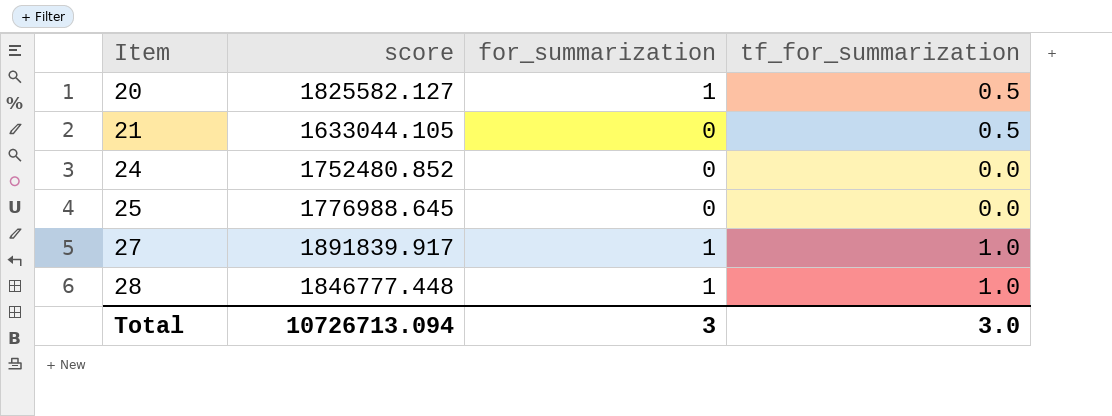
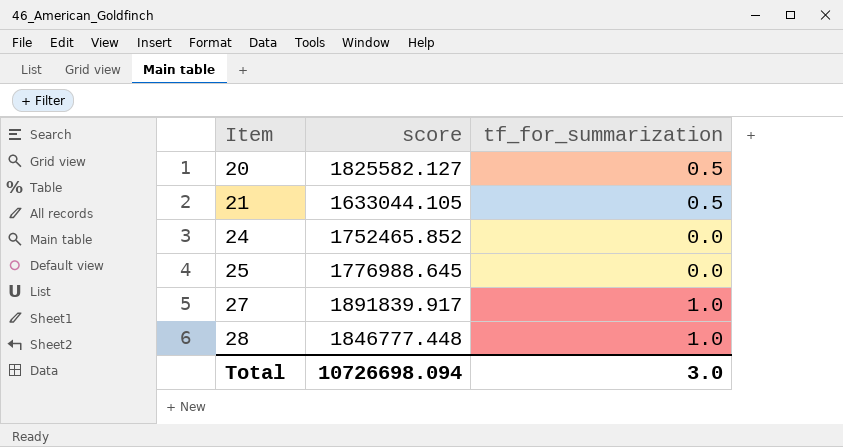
column for_summarization | position: 3 -> none
24 | score: 1752480.852 -> 1752465.852
Total | score: 10726713.094 -> 10726698.094

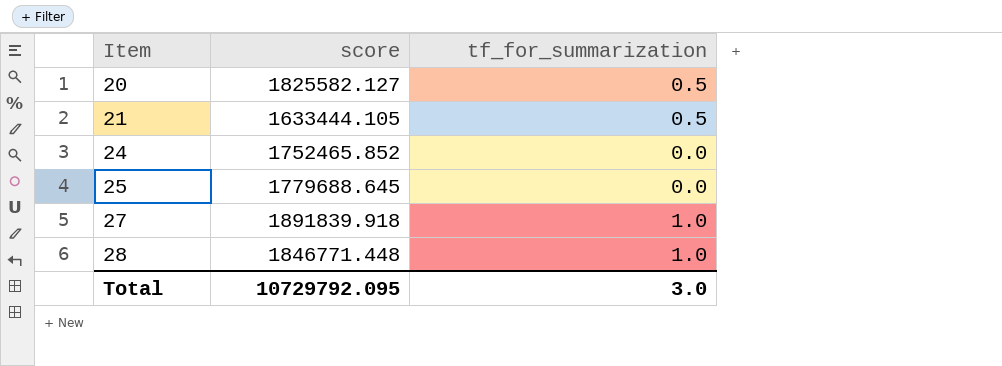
21 | score: 1633044.105 -> 1633444.105
25 | score: 1776988.645 -> 1779688.645
27 | score: 1891839.917 -> 1891839.918
28 | score: 1846777.448 -> 1846771.448
Total | score: 10726698.094 -> 10729792.095

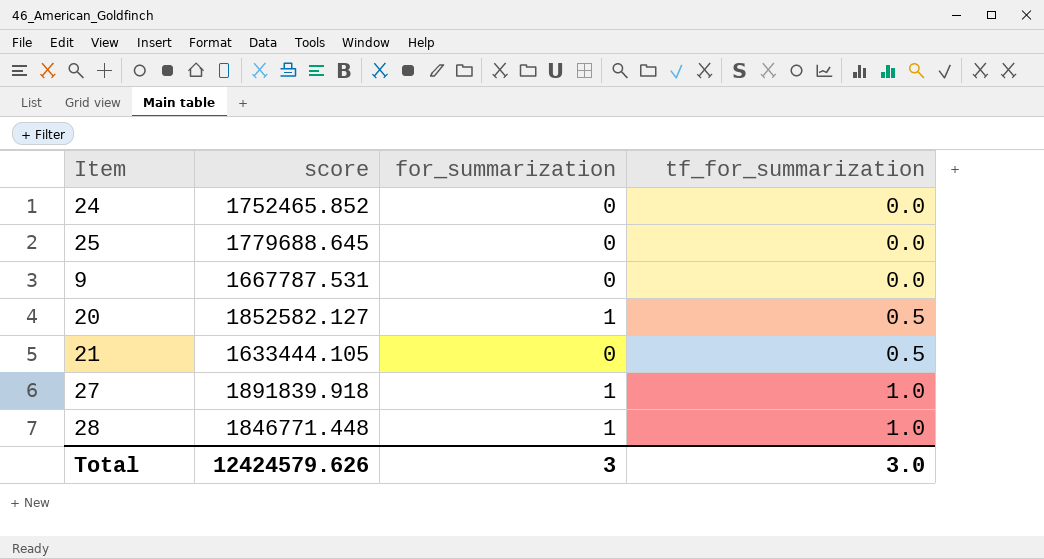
row order: Item ascending -> tf_for_summarization ascending
column for_summarization | position: none -> 3
row 9: none -> 1667787.531 | 0 | 0.0
20 | score: 1825582.127 -> 1852582.127
Total | score: 10729792.095 -> 12424579.626

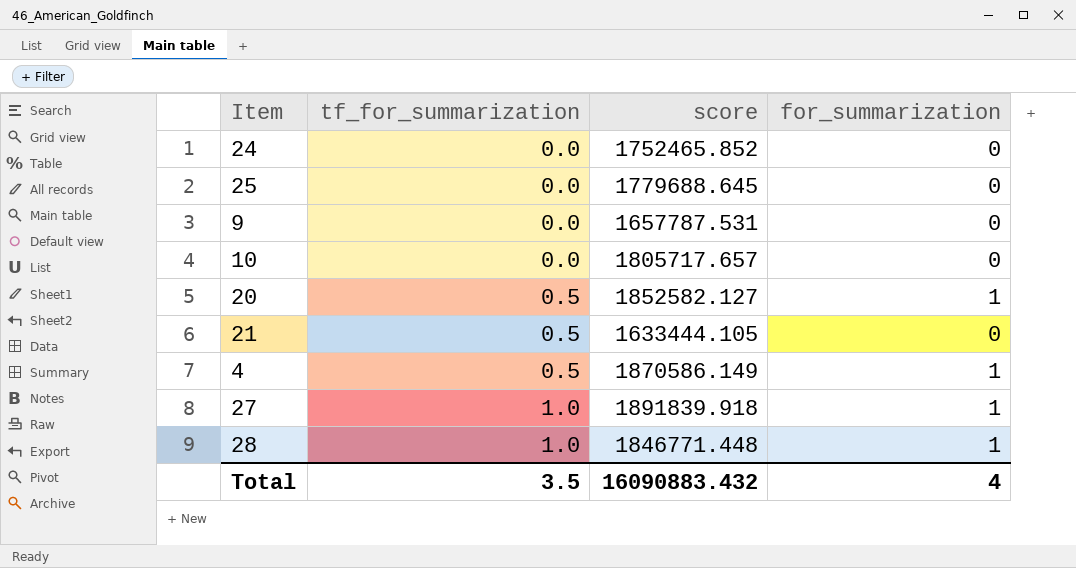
column tf_for_summarization | position: 4 -> 2
9 | score: 1667787.531 -> 1657787.531
row 10: none -> 0.0 | 1805717.657 | 0
row 4: none -> 0.5 | 1870586.149 | 1
Total | tf_for_summarization: 3.0 -> 3.5
Total | score: 12424579.626 -> 16090883.432
Total | for_summarization: 3 -> 4

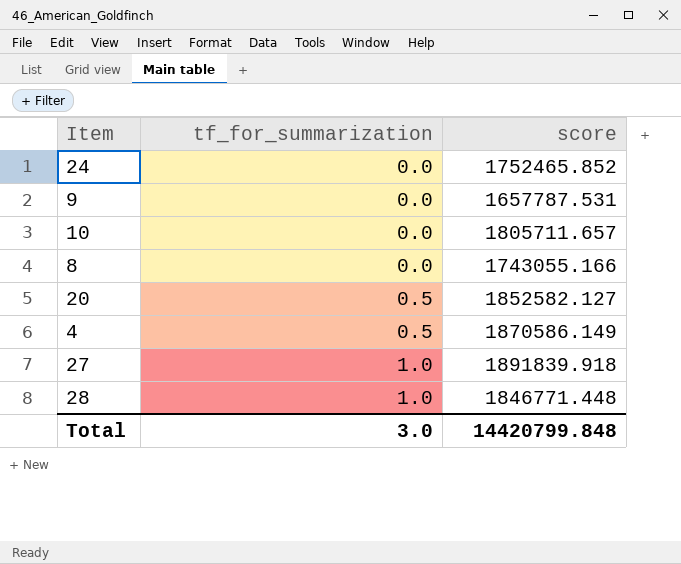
column for_summarization | position: 4 -> none
row 25: 0.0 | 1779688.645 | 0 -> none
row 21: 0.5 | 1633444.105 | 0 -> none
10 | score: 1805717.657 -> 1805711.657
row 8: none -> 0.0 | 1743055.166
Total | tf_for_summarization: 3.5 -> 3.0
Total | score: 16090883.432 -> 14420799.848

